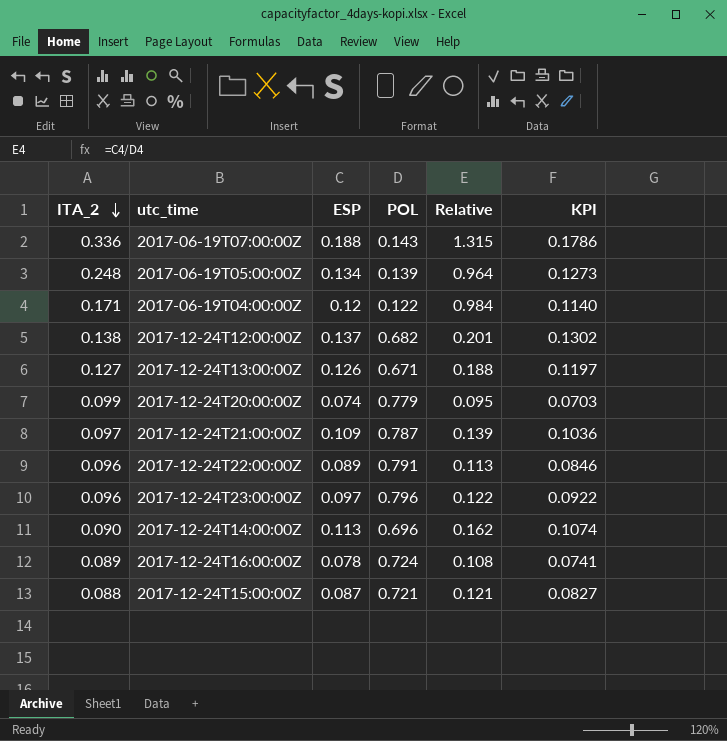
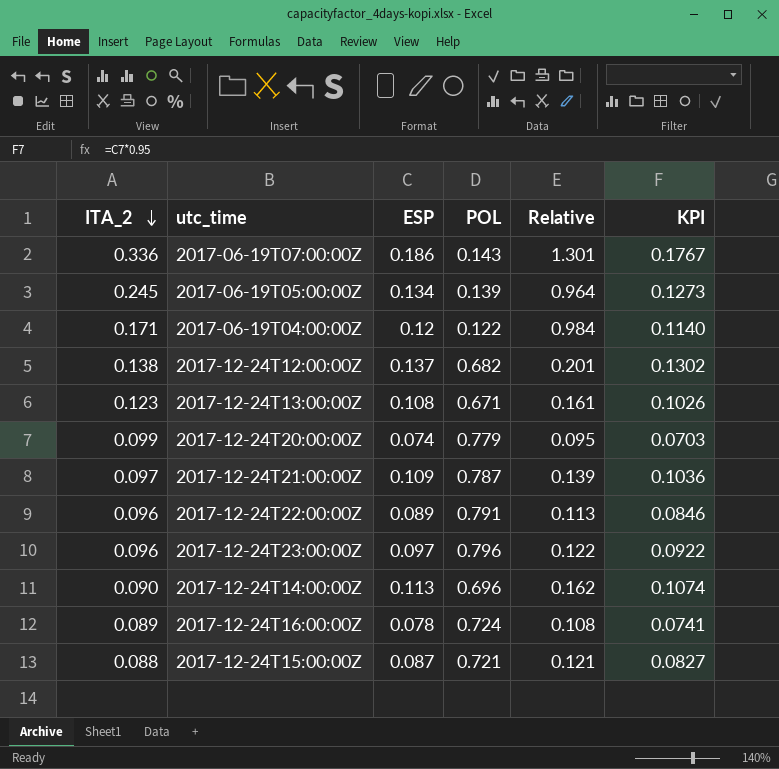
2017-06-19T07:00:00Z | ESP: 0.188 -> 0.186
2017-06-19T07:00:00Z | Relative: 1.315 -> 1.301
2017-06-19T07:00:00Z | KPI: 0.1786 -> 0.1767
2017-06-19T05:00:00Z | ITA_2: 0.248 -> 0.245
2017-12-24T13:00:00Z | ITA_2: 0.127 -> 0.123
2017-12-24T13:00:00Z | ESP: 0.126 -> 0.108
2017-12-24T13:00:00Z | Relative: 0.188 -> 0.161
2017-12-24T13:00:00Z | KPI: 0.1197 -> 0.1026

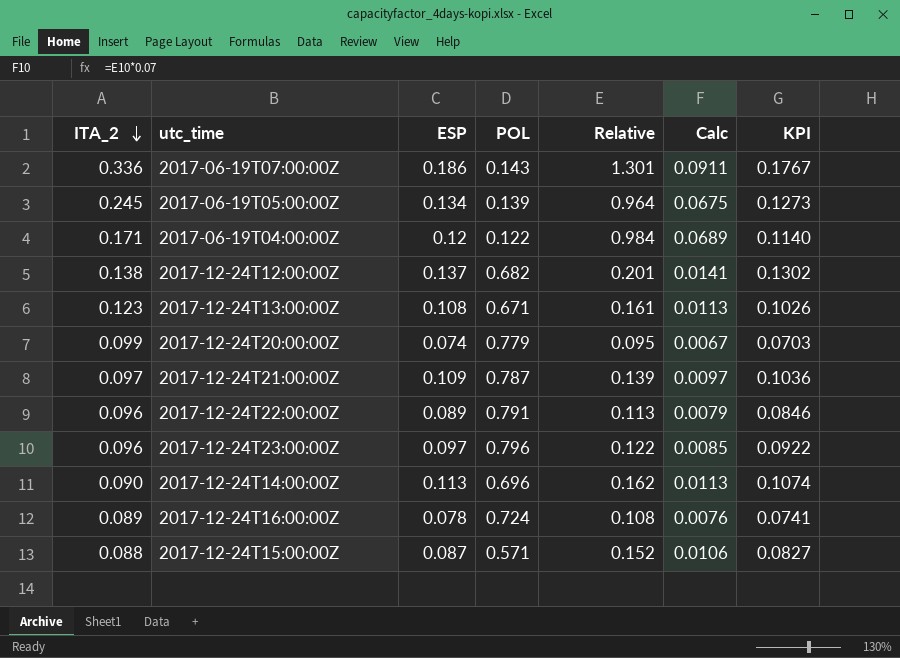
column Calc | formula: none -> [Relative] * 0.07
2017-12-24T15:00:00Z | POL: 0.721 -> 0.571
2017-12-24T15:00:00Z | Relative: 0.121 -> 0.152

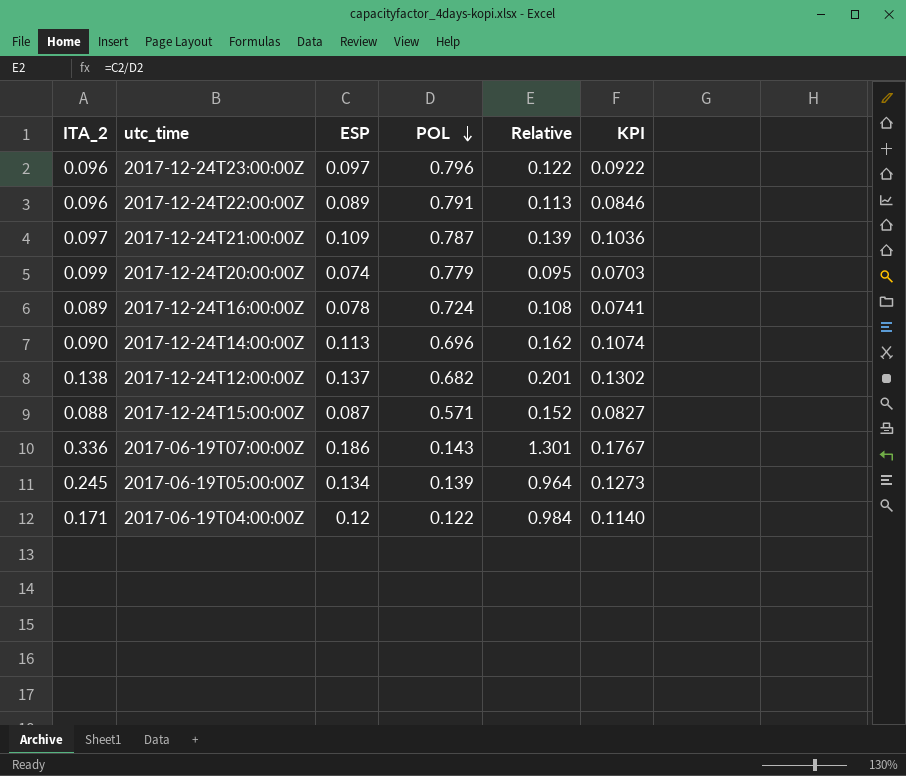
row order: ITA_2 descending -> POL descending
column Calc | formula: [Relative] * 0.07 -> none
row 2017-12-24T13:00:00Z: 0.123 | 0.108 | 0.671 | 0.161 | 0.0113 | 0.1026 -> none

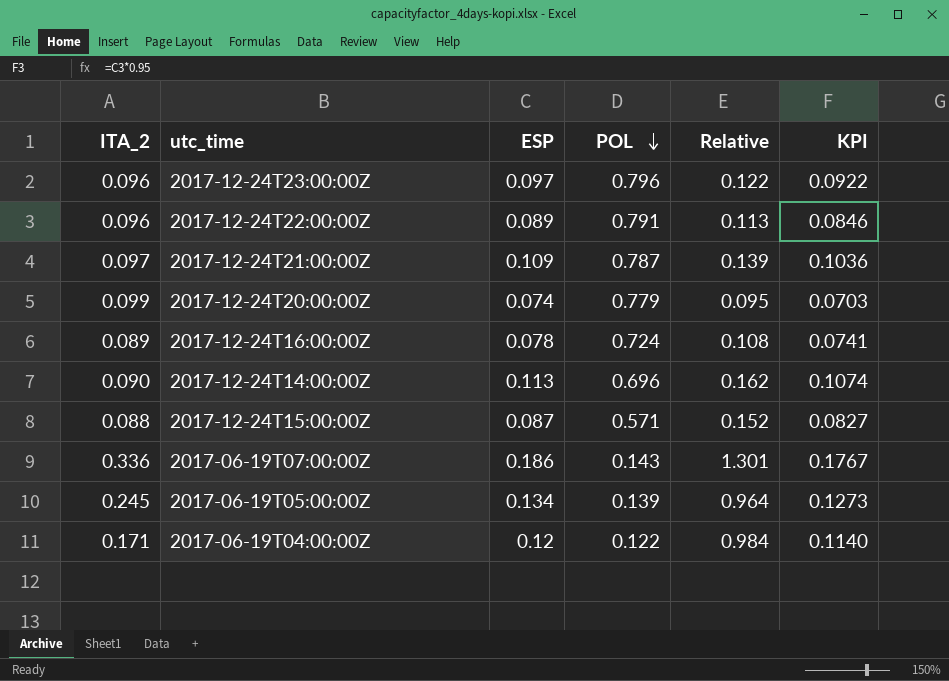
row 2017-12-24T12:00:00Z: 0.138 | 0.137 | 0.682 | 0.201 | 0.1302 -> none

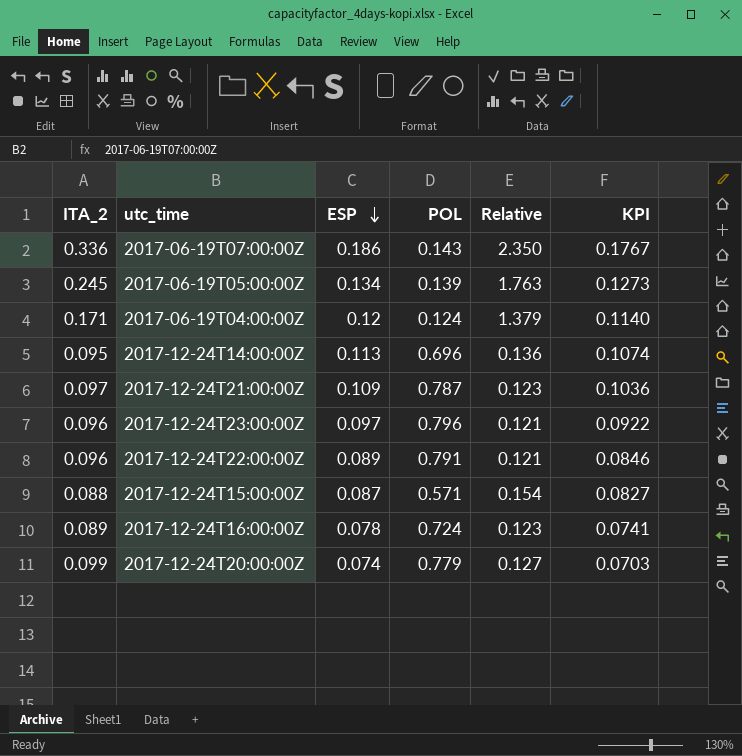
row order: POL descending -> ESP descending
column Relative | formula: [ESP] / [POL] -> [ITA_2] / [POL]
2017-06-19T04:00:00Z | POL: 0.122 -> 0.124
2017-12-24T14:00:00Z | ITA_2: 0.090 -> 0.095

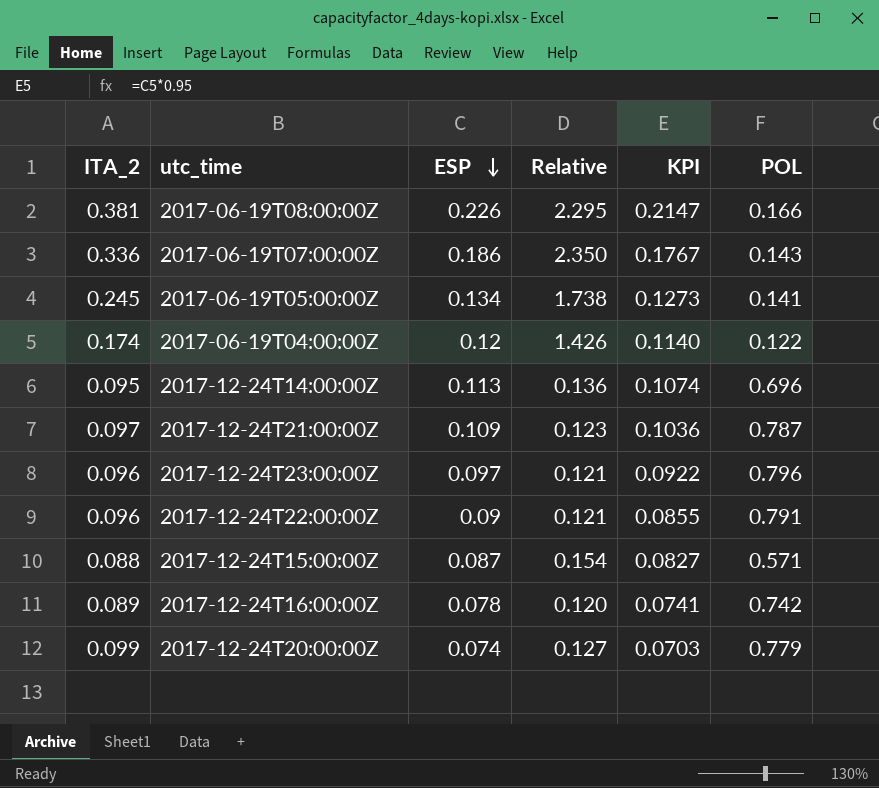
column POL | position: 4 -> 6
row 2017-06-19T08:00:00Z: none -> 0.381 | 0.226 | 2.295 | 0.2147 | 0.166
2017-06-19T05:00:00Z | Relative: 1.763 -> 1.738
2017-06-19T05:00:00Z | POL: 0.139 -> 0.141
2017-06-19T04:00:00Z | ITA_2: 0.171 -> 0.174
2017-06-19T04:00:00Z | Relative: 1.379 -> 1.426
2017-06-19T04:00:00Z | POL: 0.124 -> 0.122
2017-12-24T22:00:00Z | ESP: 0.089 -> 0.09
2017-12-24T22:00:00Z | KPI: 0.0846 -> 0.0855
2017-12-24T16:00:00Z | Relative: 0.123 -> 0.120
2017-12-24T16:00:00Z | POL: 0.724 -> 0.742

